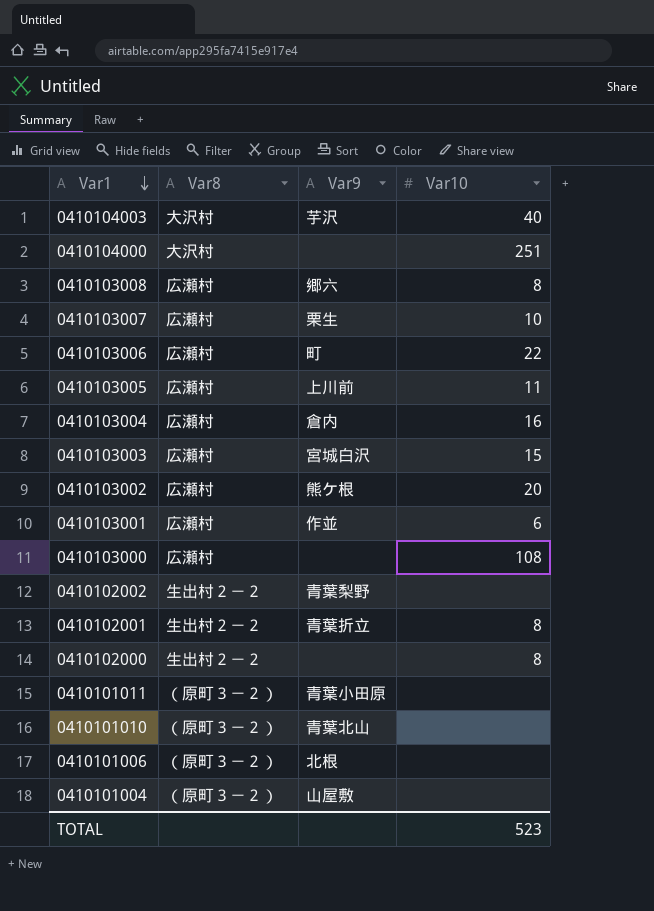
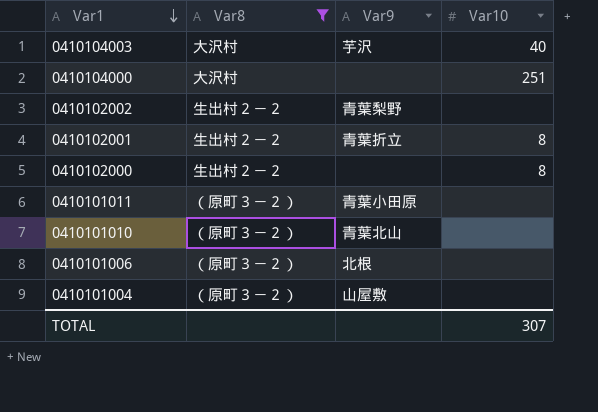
filter: none -> Var8 != 広瀬村
TOTAL | Var10: 523 -> 307

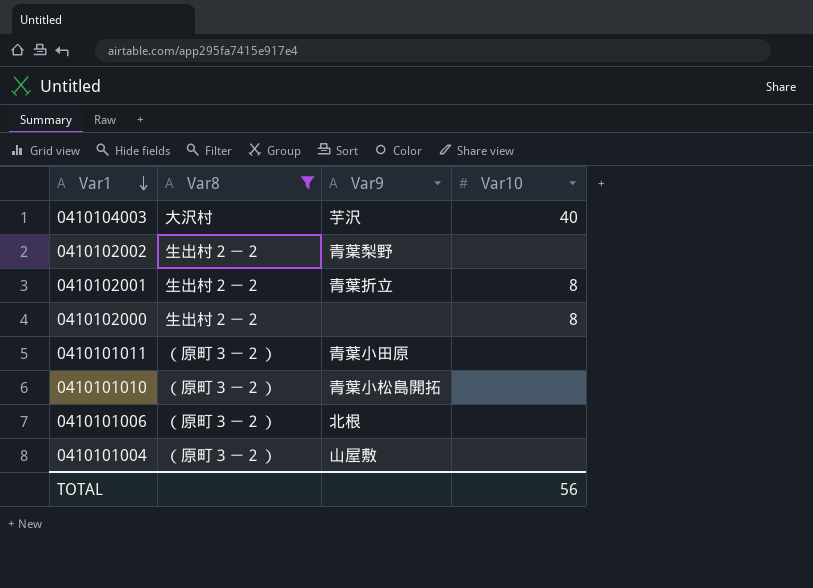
row 0410104000: 大沢村 | none | 251 -> none
0410101010 | Var9: 青葉北山 -> 青葉小松島開拓
TOTAL | Var10: 307 -> 56

